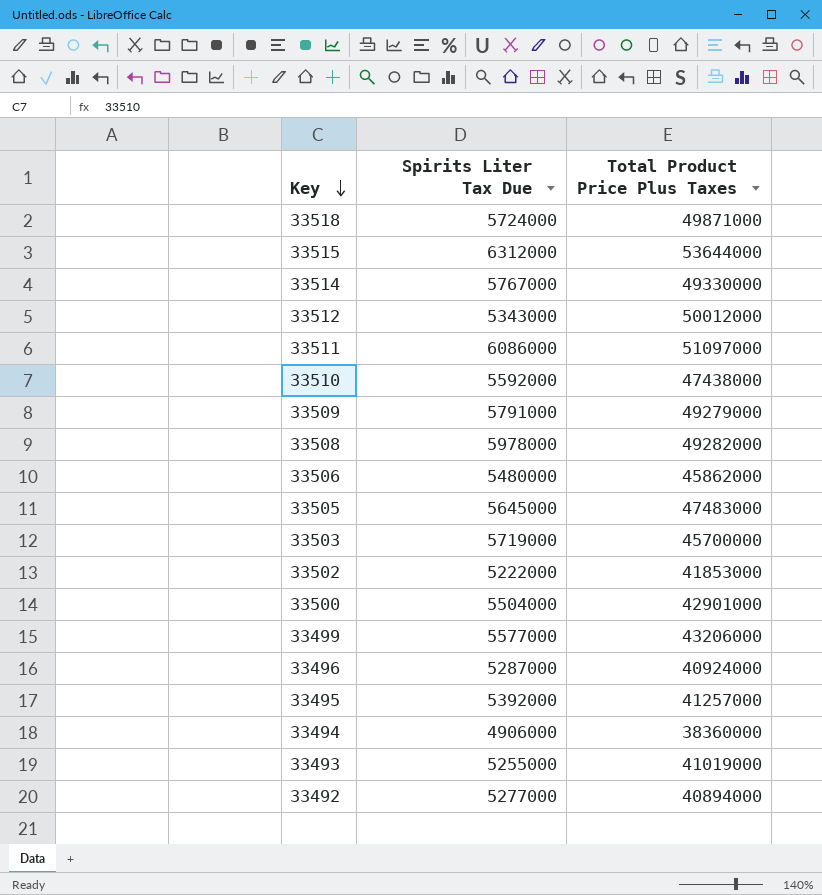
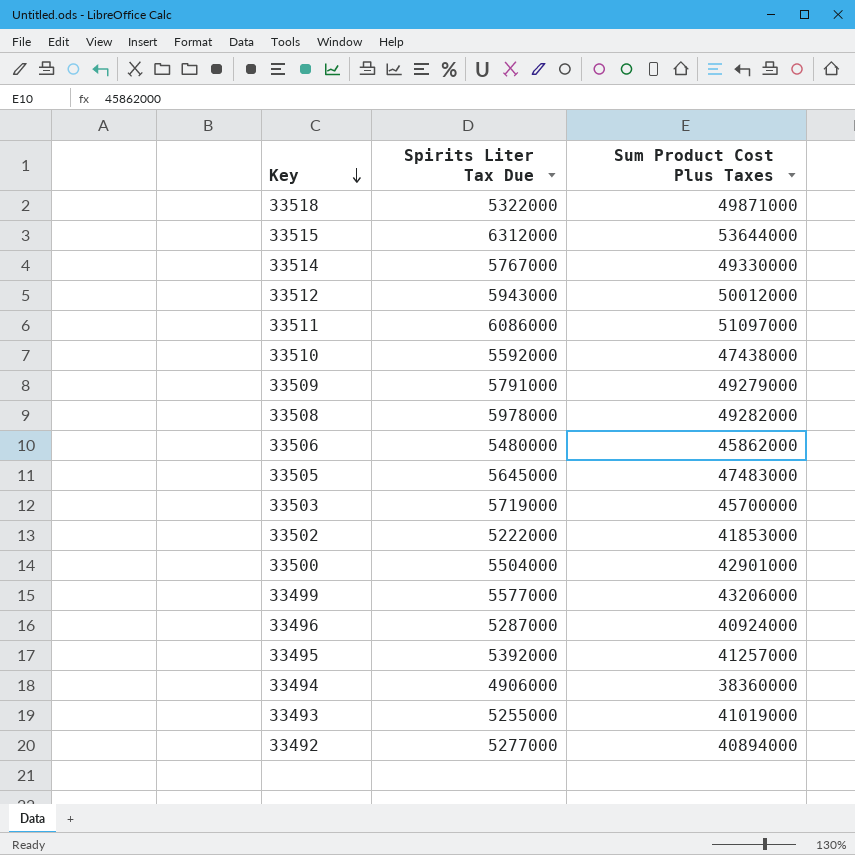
column name: Total Product Price Plus Taxes -> Sum Product Cost Plus Taxes
33518 | Spirits Liter Tax Due: 5724000 -> 5322000
33512 | Spirits Liter Tax Due: 5343000 -> 5943000

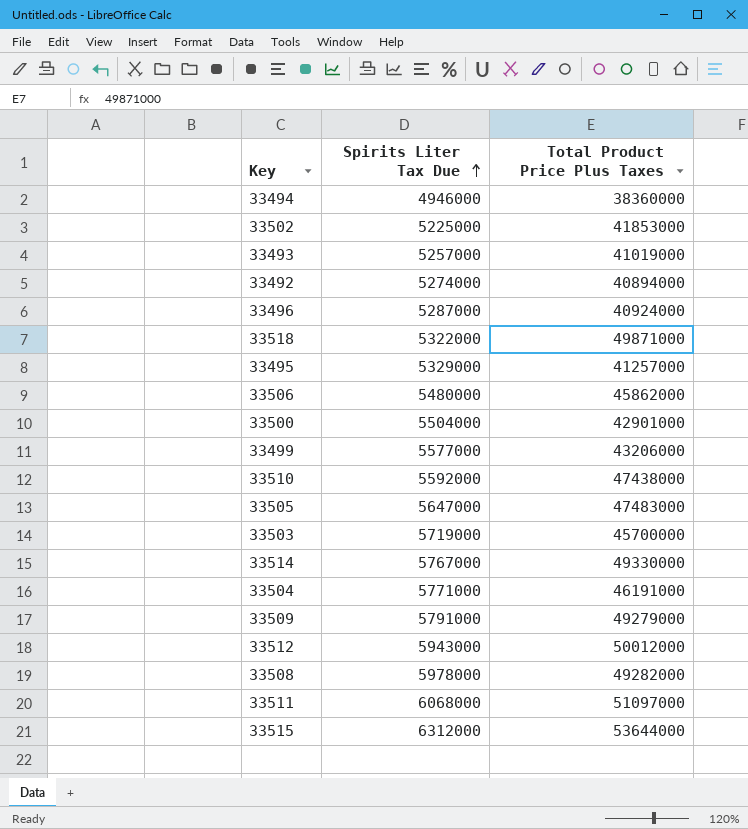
row order: Key descending -> Spirits Liter Tax Due ascending
column name: Sum Product Cost Plus Taxes -> Total Product Price Plus Taxes
33494 | Spirits Liter Tax Due: 4906000 -> 4946000
33502 | Spirits Liter Tax Due: 5222000 -> 5225000
33493 | Spirits Liter Tax Due: 5255000 -> 5257000
33492 | Spirits Liter Tax Due: 5277000 -> 5274000
33495 | Spirits Liter Tax Due: 5392000 -> 5329000
33505 | Spirits Liter Tax Due: 5645000 -> 5647000
row 33504: none -> 5771000 | 46191000
33511 | Spirits Liter Tax Due: 6086000 -> 6068000

